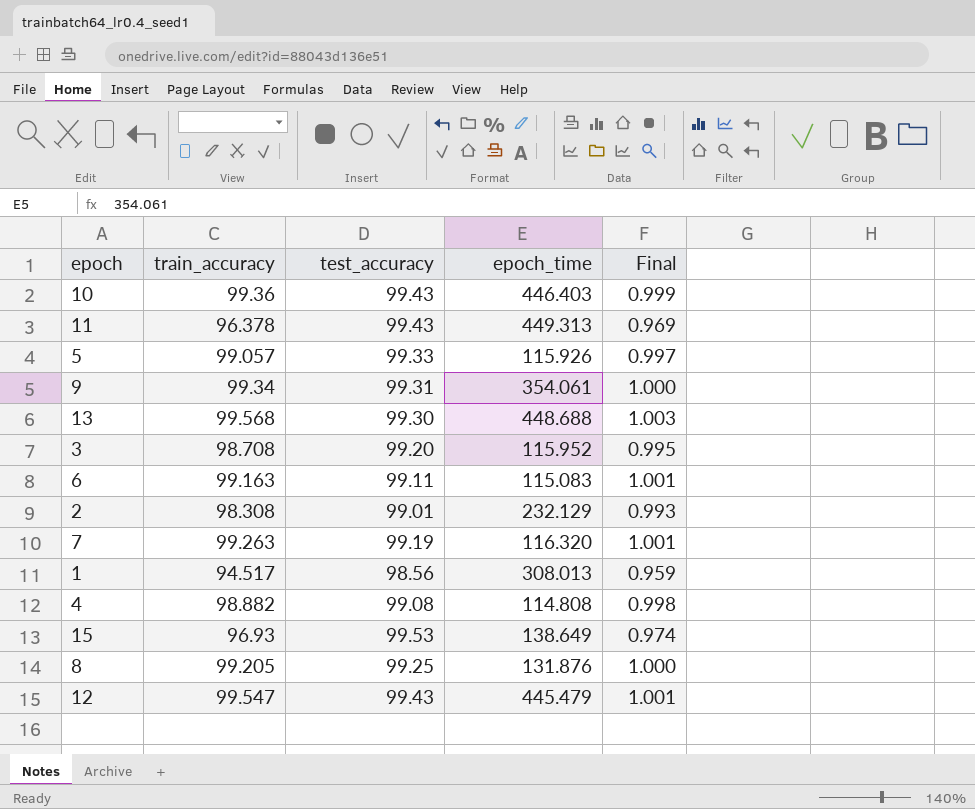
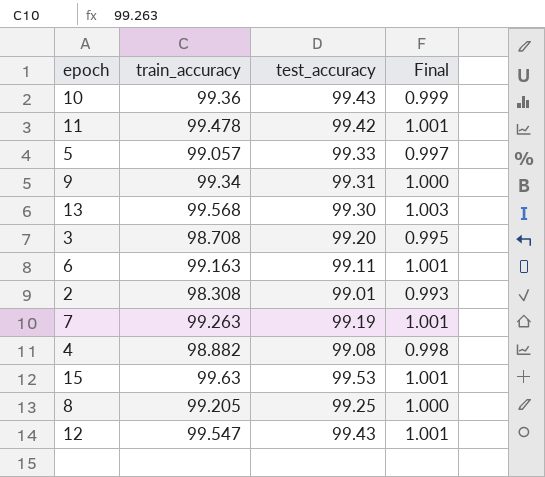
column epoch_time | position: 4 -> none
row 1: 94.517 | 98.56 | 308.013 | 0.959 -> none
11 | train_accuracy: 96.378 -> 99.478
11 | test_accuracy: 99.43 -> 99.42
11 | Final: 0.969 -> 1.001
15 | train_accuracy: 96.93 -> 99.63
15 | Final: 0.974 -> 1.001

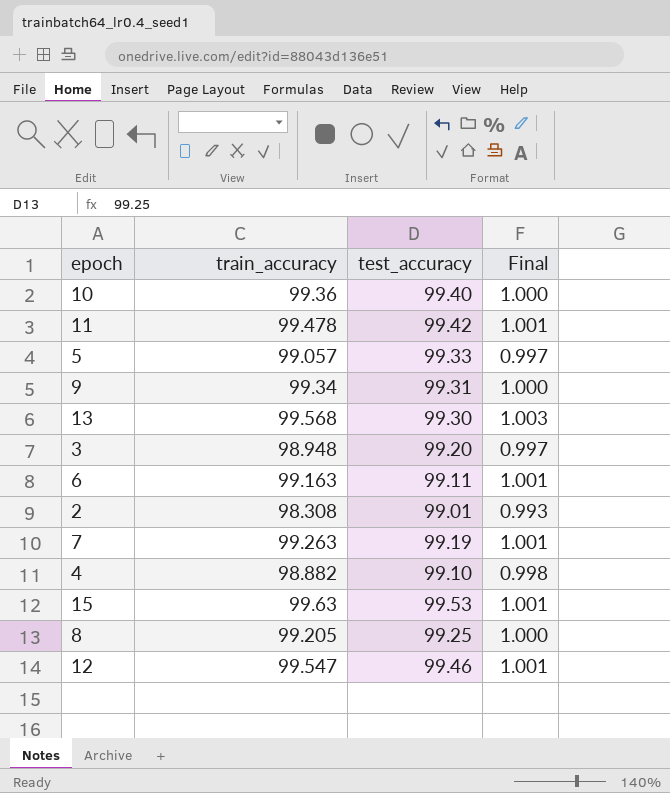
10 | test_accuracy: 99.43 -> 99.40
10 | Final: 0.999 -> 1.000
3 | train_accuracy: 98.708 -> 98.948
3 | Final: 0.995 -> 0.997
4 | test_accuracy: 99.08 -> 99.10
12 | test_accuracy: 99.43 -> 99.46

